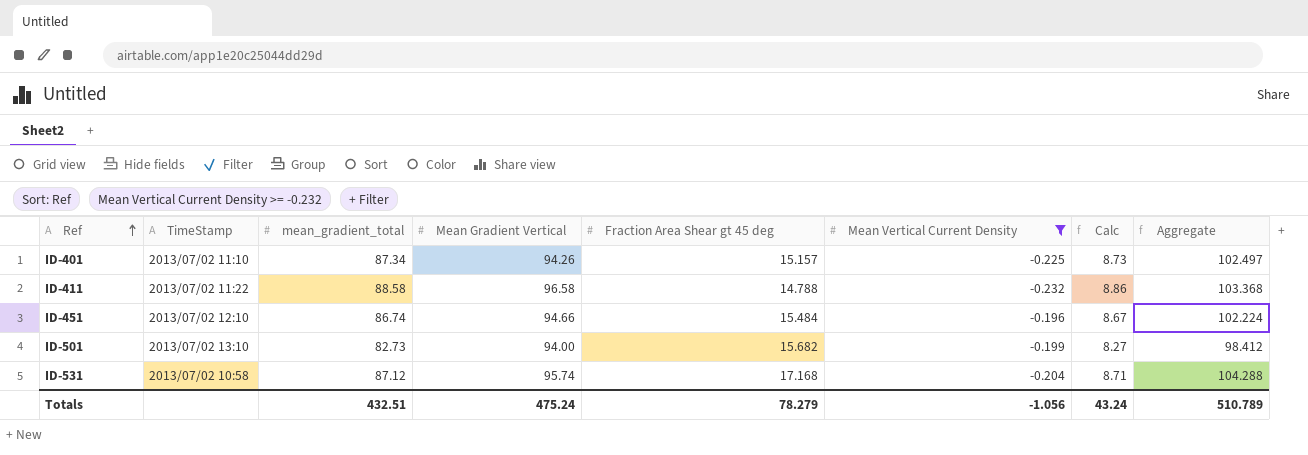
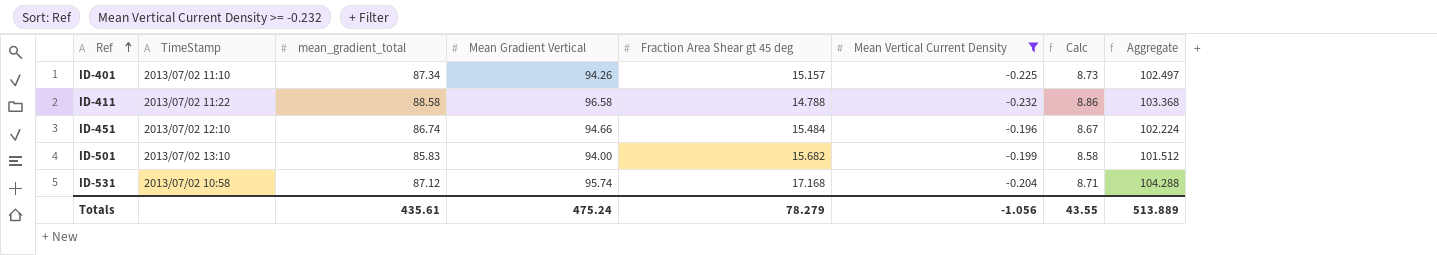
ID-501 | mean_gradient_total: 82.73 -> 85.83
ID-501 | Calc: 8.27 -> 8.58
ID-501 | Aggregate: 98.412 -> 101.512
Totals | mean_gradient_total: 432.51 -> 435.61
Totals | Calc: 43.24 -> 43.55
Totals | Aggregate: 510.789 -> 513.889

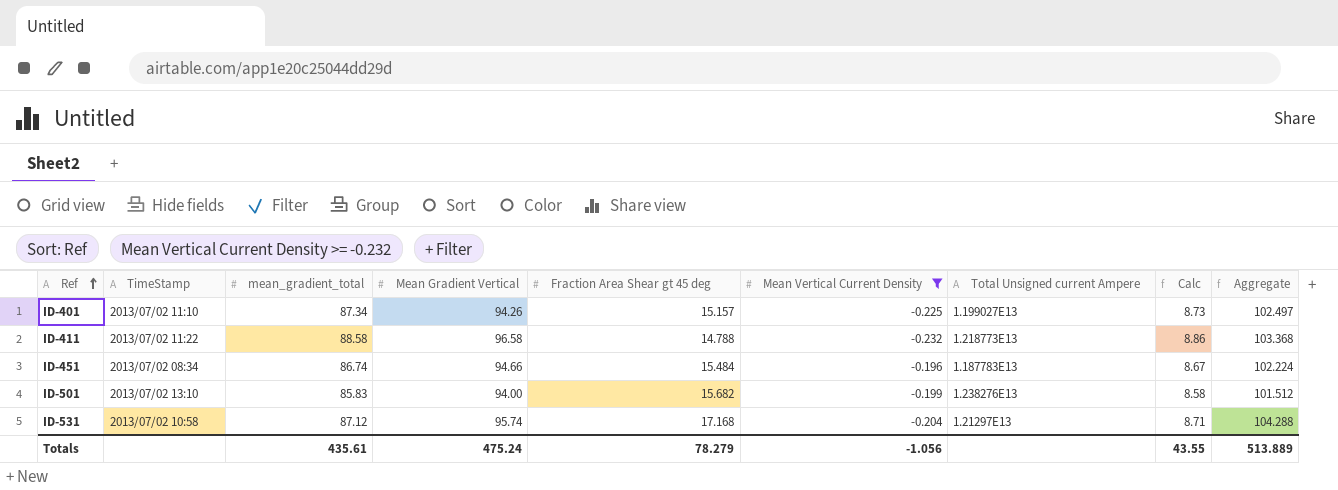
column Total Unsigned current Ampere | position: none -> 7
ID-451 | TimeStamp: 2013/07/02 12:10 -> 2013/07/02 08:34

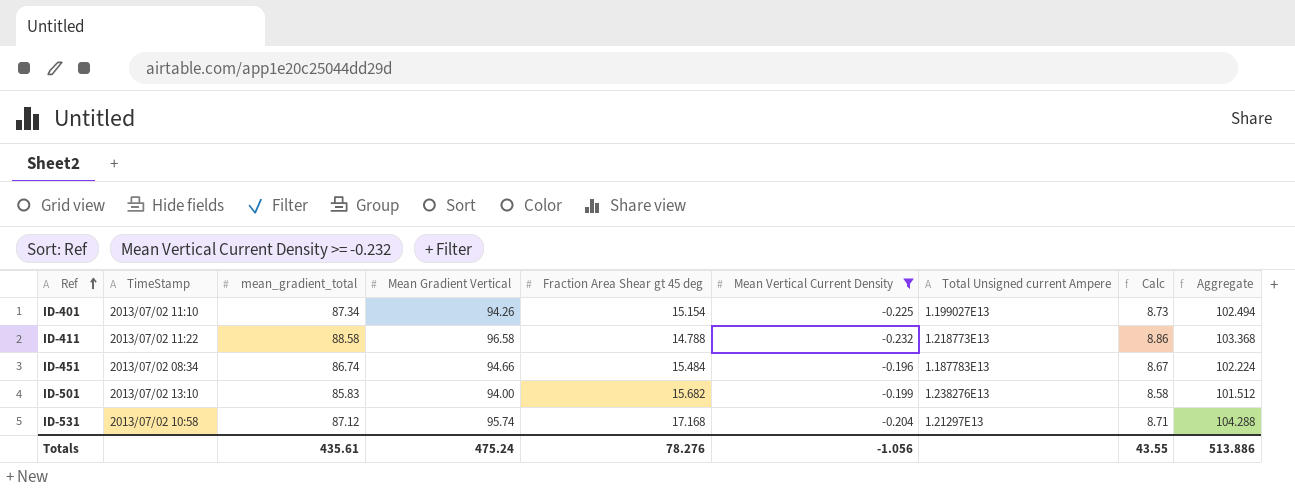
ID-401 | Fraction Area Shear gt 45 deg: 15.157 -> 15.154
ID-401 | Aggregate: 102.497 -> 102.494
Totals | Fraction Area Shear gt 45 deg: 78.279 -> 78.276
Totals | Aggregate: 513.889 -> 513.886

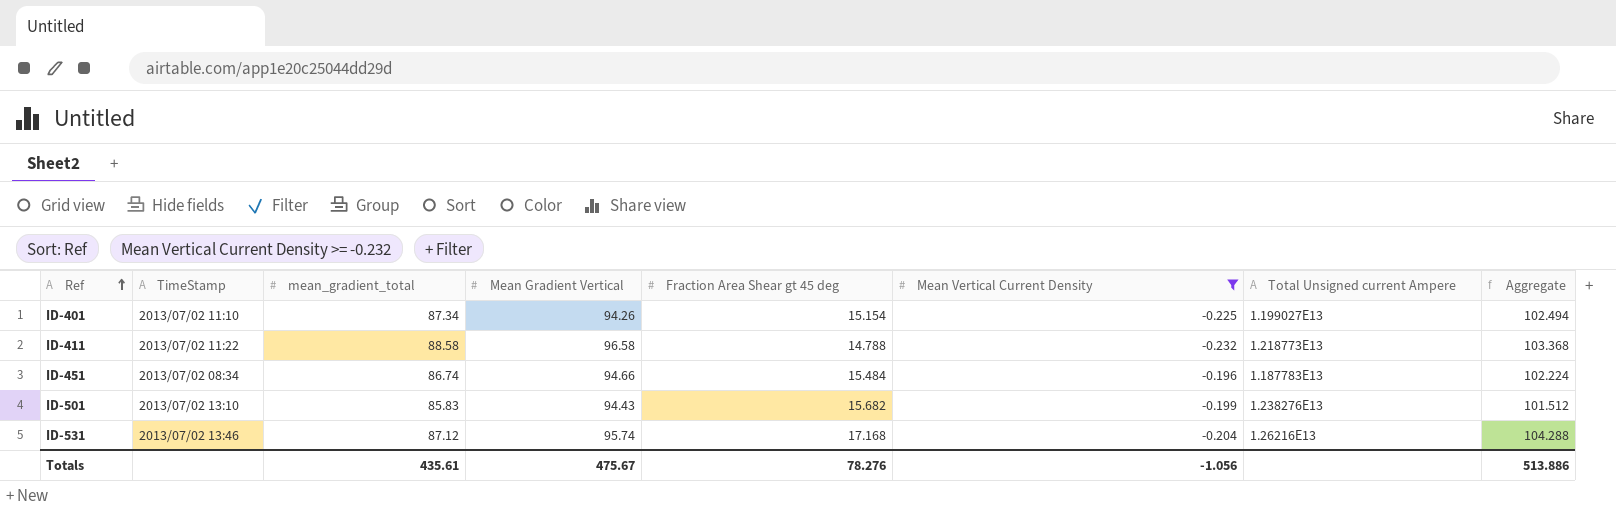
column Calc | formula: [mean_gradient_total] * 0.1 -> none
ID-501 | Mean Gradient Vertical: 94.00 -> 94.43
ID-531 | TimeStamp: 2013/07/02 10:58 -> 2013/07/02 13:46
ID-531 | Total Unsigned current Ampere: 1.21297E13 -> 1.26216E13
Totals | Mean Gradient Vertical: 475.24 -> 475.67

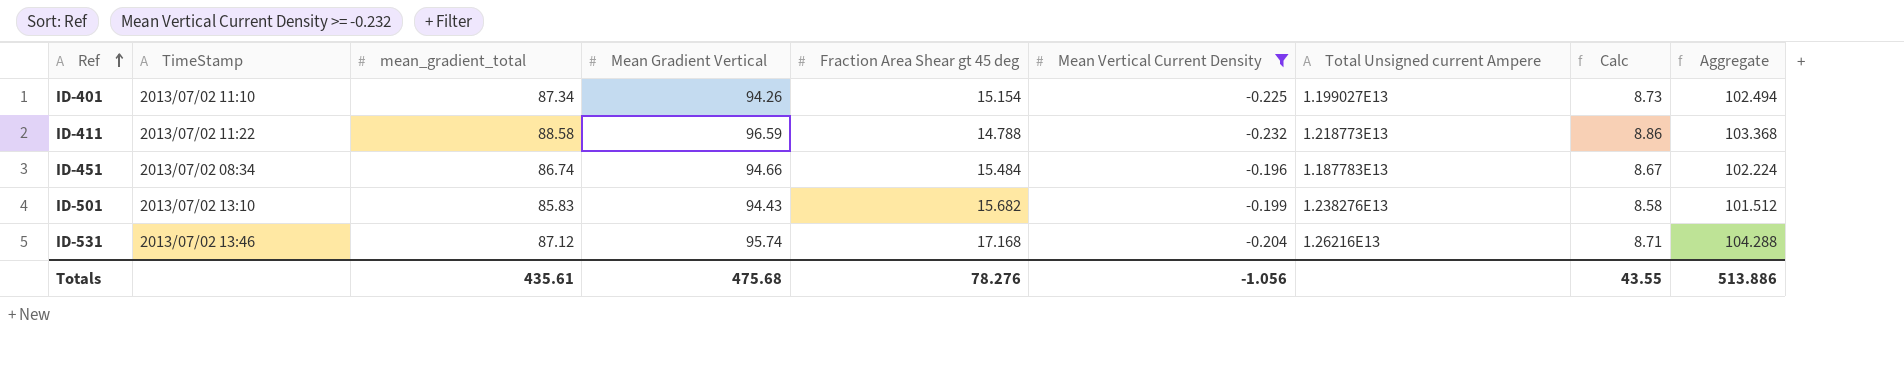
column Calc | formula: none -> [mean_gradient_total] * 0.1
ID-411 | Mean Gradient Vertical: 96.58 -> 96.59
Totals | Mean Gradient Vertical: 475.67 -> 475.68

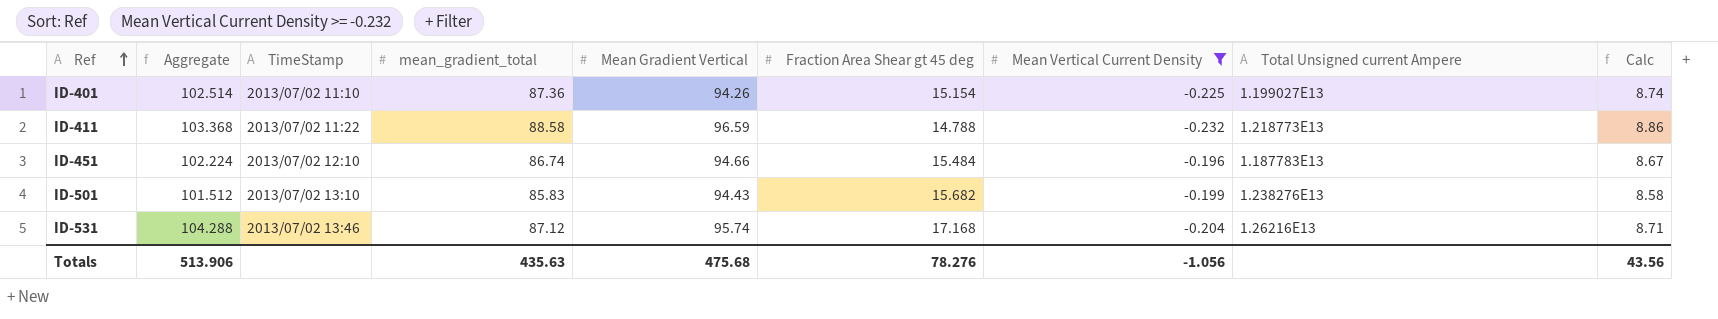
column Aggregate | position: 9 -> 2
ID-401 | Aggregate: 102.494 -> 102.514
ID-401 | mean_gradient_total: 87.34 -> 87.36
ID-401 | Calc: 8.73 -> 8.74
ID-451 | TimeStamp: 2013/07/02 08:34 -> 2013/07/02 12:10
Totals | Aggregate: 513.886 -> 513.906
Totals | mean_gradient_total: 435.61 -> 435.63
Totals | Calc: 43.55 -> 43.56

